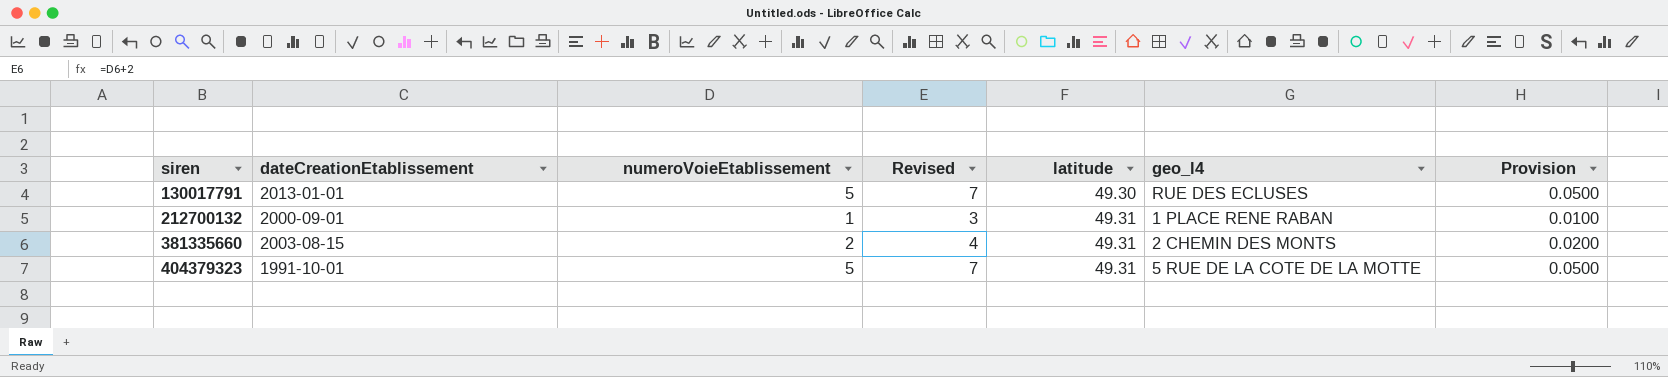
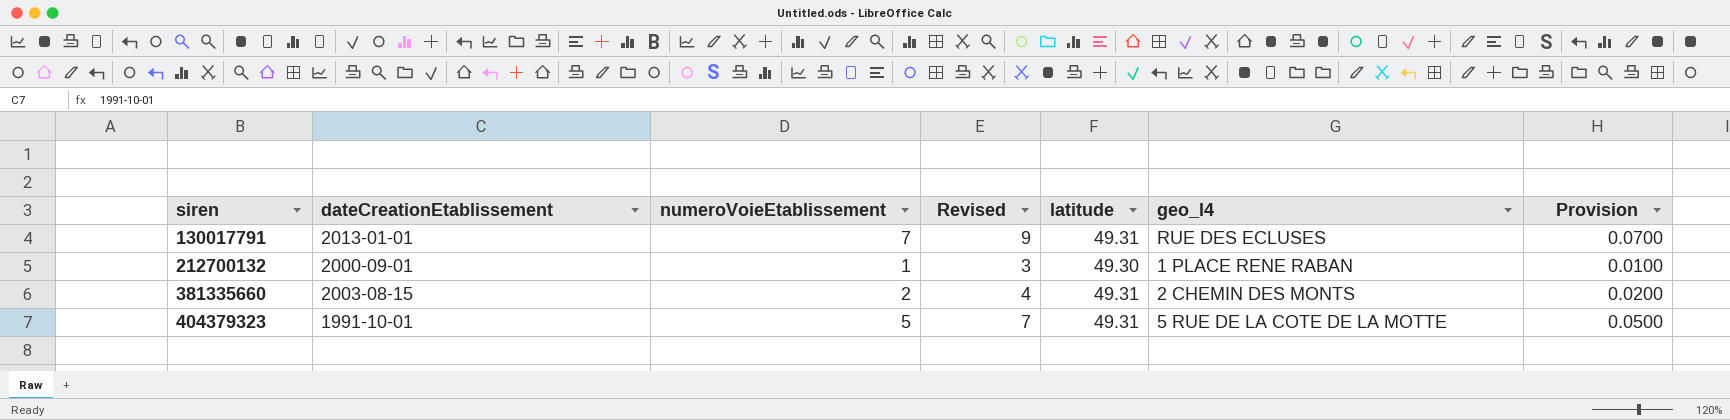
130017791 | numeroVoieEtablissement: 5 -> 7
130017791 | Revised: 7 -> 9
130017791 | latitude: 49.30 -> 49.31
130017791 | Provision: 0.0500 -> 0.0700
212700132 | latitude: 49.31 -> 49.30

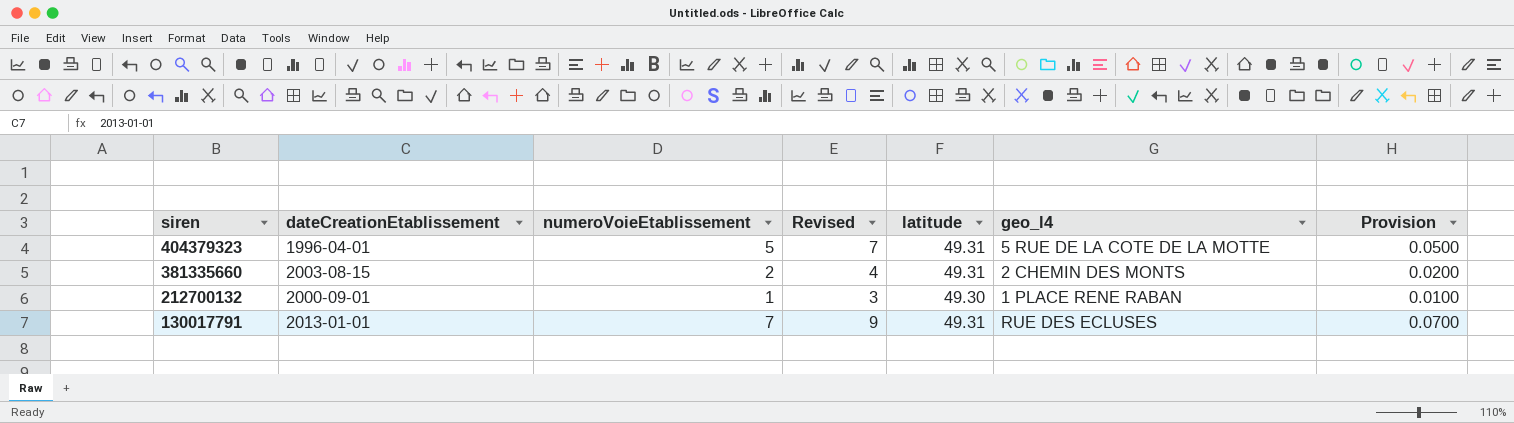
row order: siren ascending -> siren descending
404379323 | dateCreationEtablissement: 1991-10-01 -> 1996-04-01

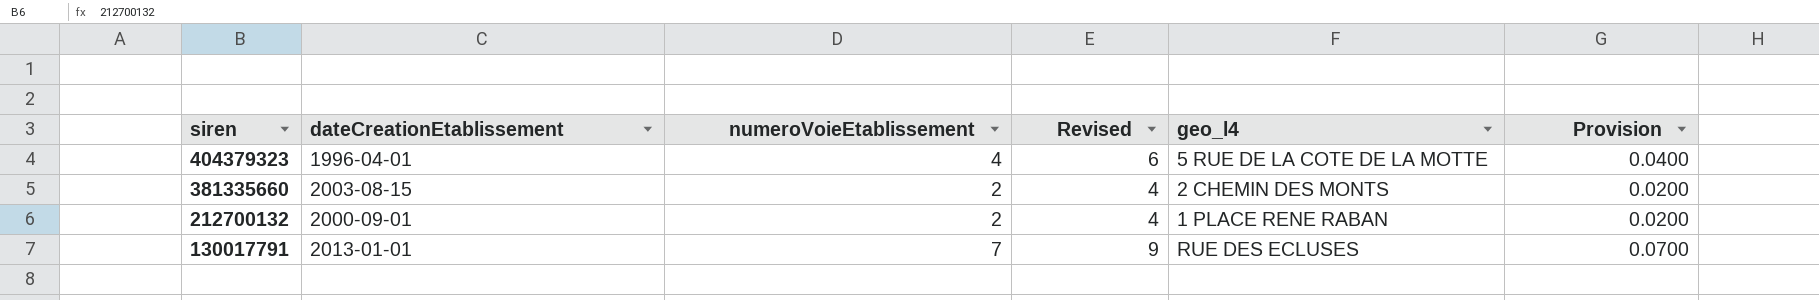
column latitude | position: 5 -> none
404379323 | numeroVoieEtablissement: 5 -> 4
404379323 | Revised: 7 -> 6
404379323 | Provision: 0.0500 -> 0.0400
212700132 | numeroVoieEtablissement: 1 -> 2
212700132 | Revised: 3 -> 4
212700132 | Provision: 0.0100 -> 0.0200

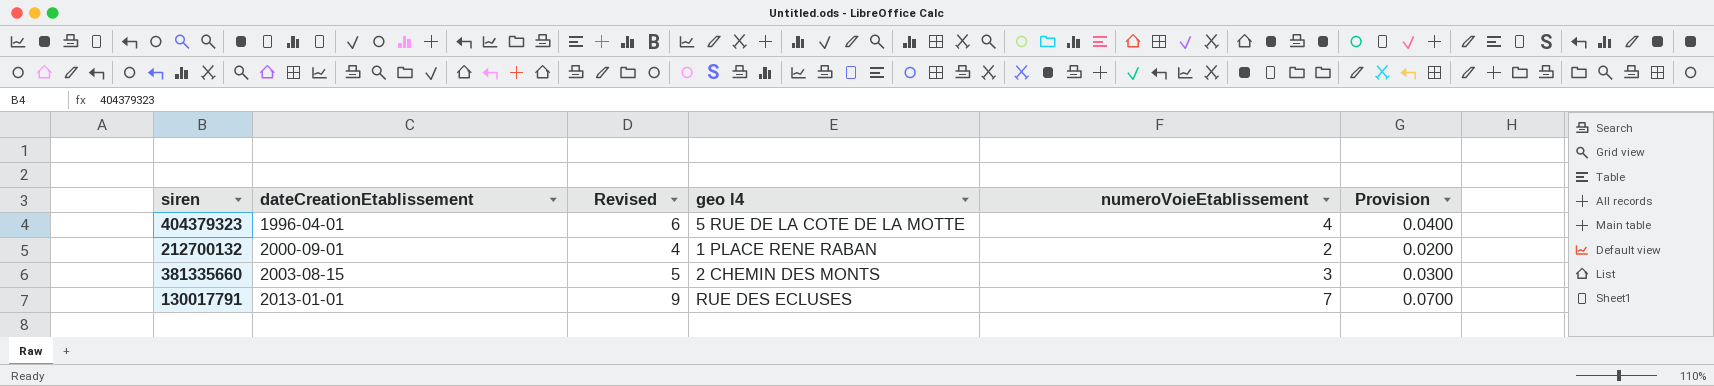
row order: siren descending -> dateCreationEtablissement ascending
column name: geo_l4 -> geo l4
column numeroVoieEtablissement | position: 3 -> 5
381335660 | Revised: 4 -> 5
381335660 | numeroVoieEtablissement: 2 -> 3
381335660 | Provision: 0.0200 -> 0.0300

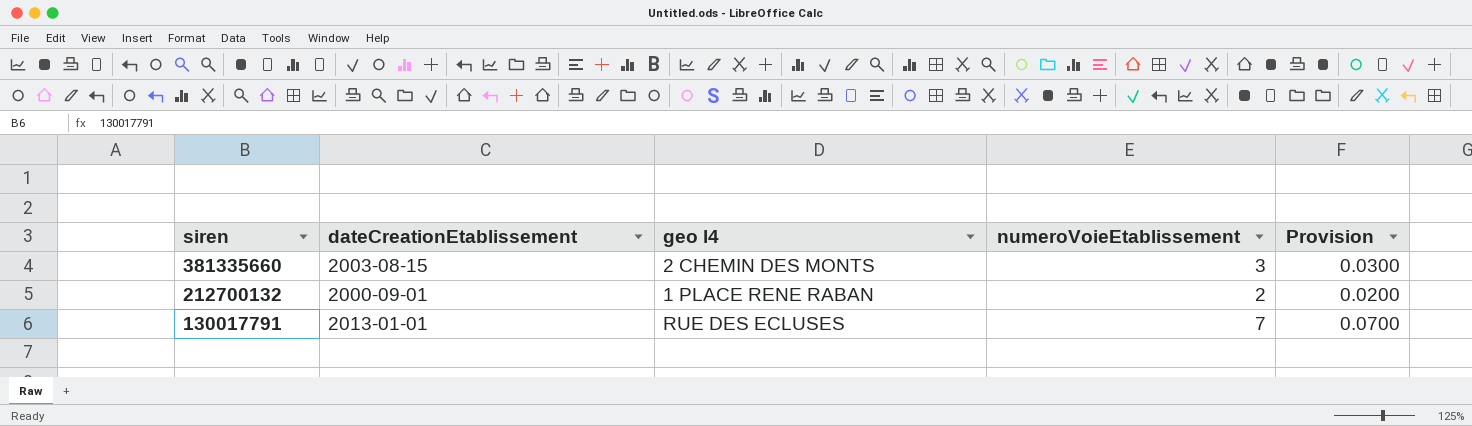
row order: dateCreationEtablissement ascending -> siren descending
column Revised | formula: [numeroVoieEtablissement] + 2 -> none
row 404379323: 1996-04-01 | 6 | 5 RUE DE LA COTE DE LA MOTTE | 4 | 0.0400 -> none

